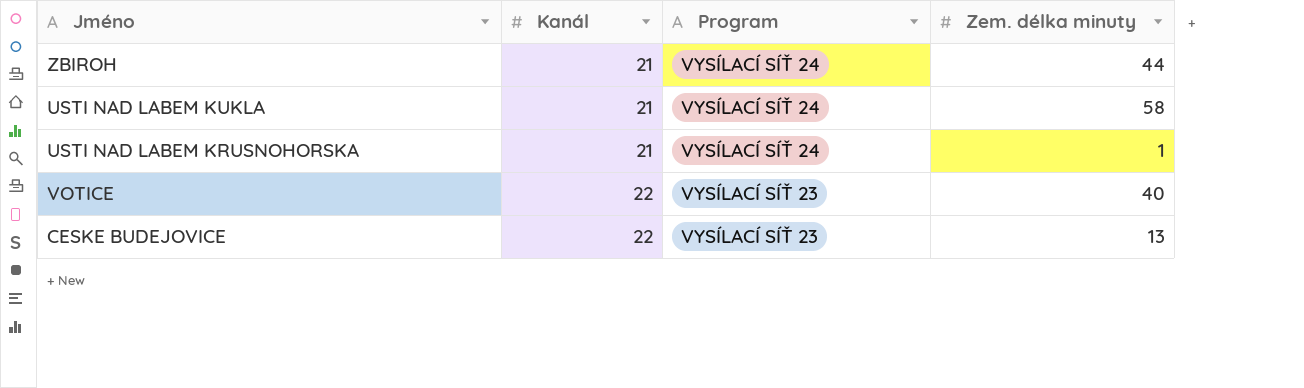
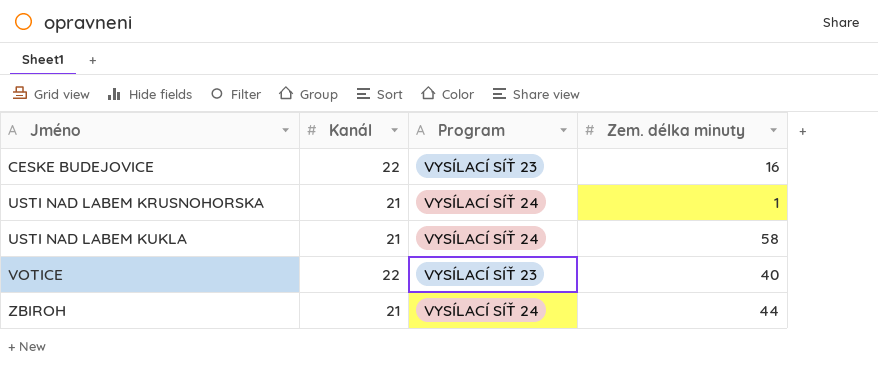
row order: Kanál ascending -> Jméno ascending
CESKE BUDEJOVICE | Zem. délka minuty: 13 -> 16

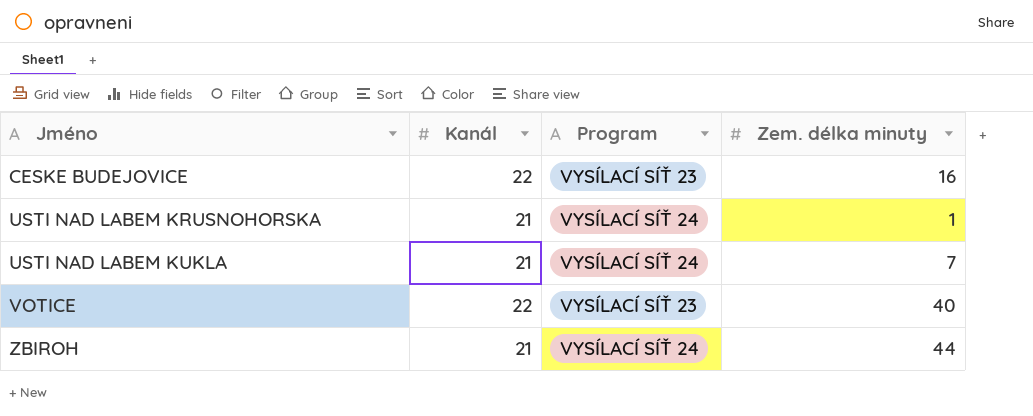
USTI NAD LABEM KUKLA | Zem. délka minuty: 58 -> 7

